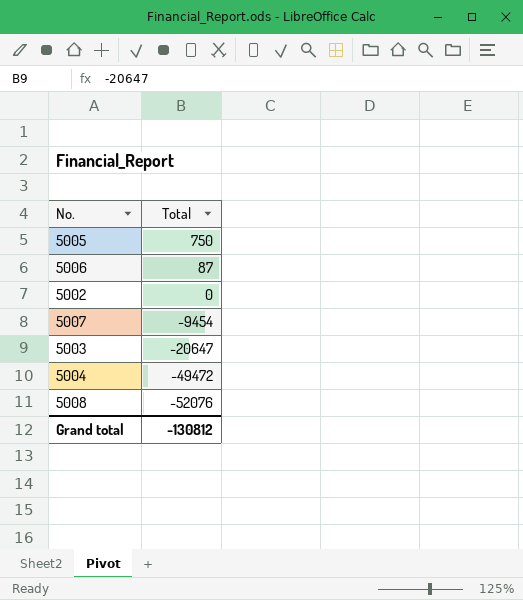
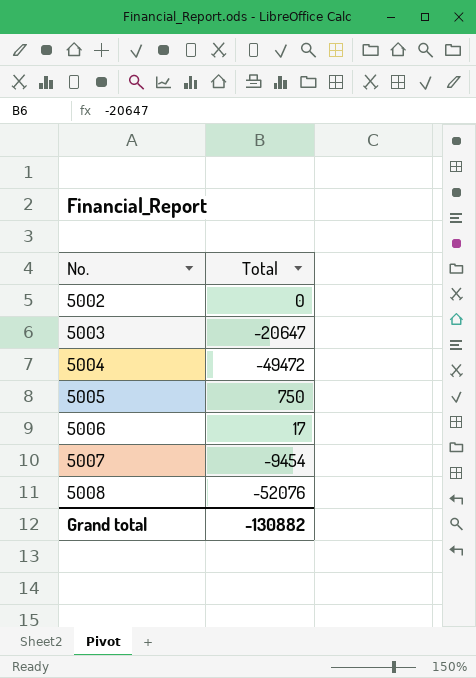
row order: Total descending -> No. ascending
5006 | Total: 87 -> 17
Grand total | Total: -130812 -> -130882

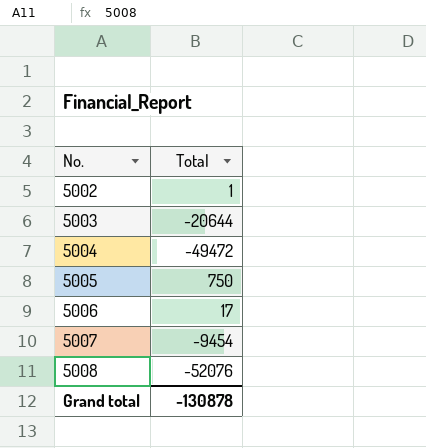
5002 | Total: 0 -> 1
5003 | Total: -20647 -> -20644
Grand total | Total: -130882 -> -130878

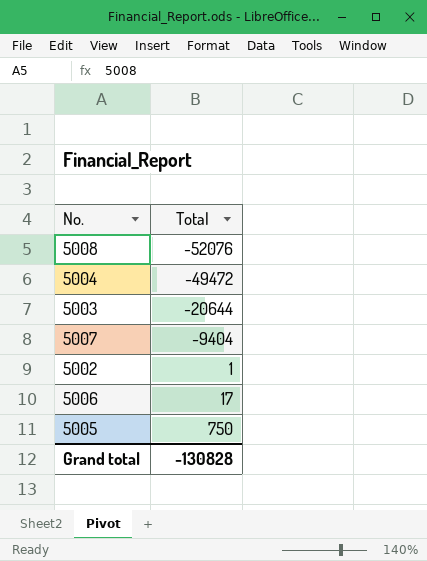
row order: No. ascending -> Total ascending
5007 | Total: -9454 -> -9404
Grand total | Total: -130878 -> -130828

